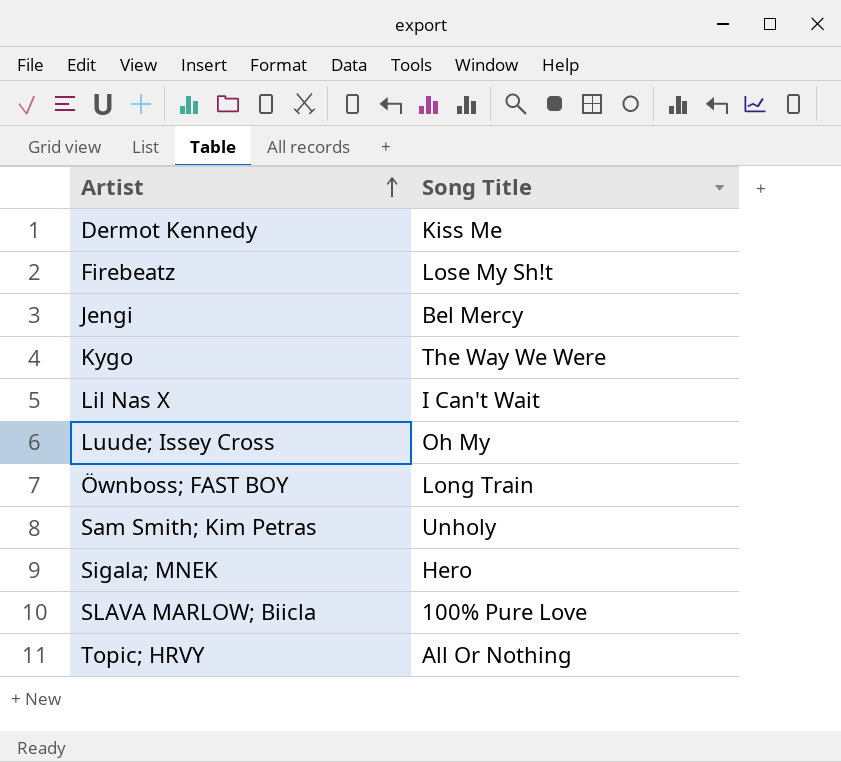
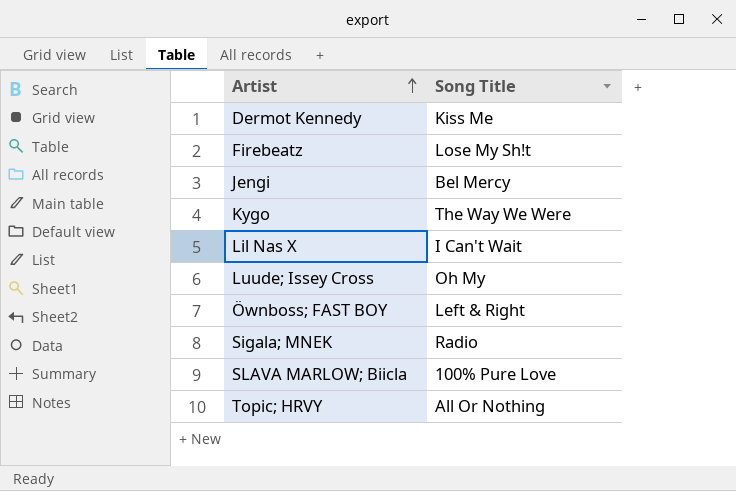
row Sam Smith; Kim Petras: Unholy -> none
Öwnboss; FAST BOY | Song Title: Long Train -> Left & Right
Sigala; MNEK | Song Title: Hero -> Radio

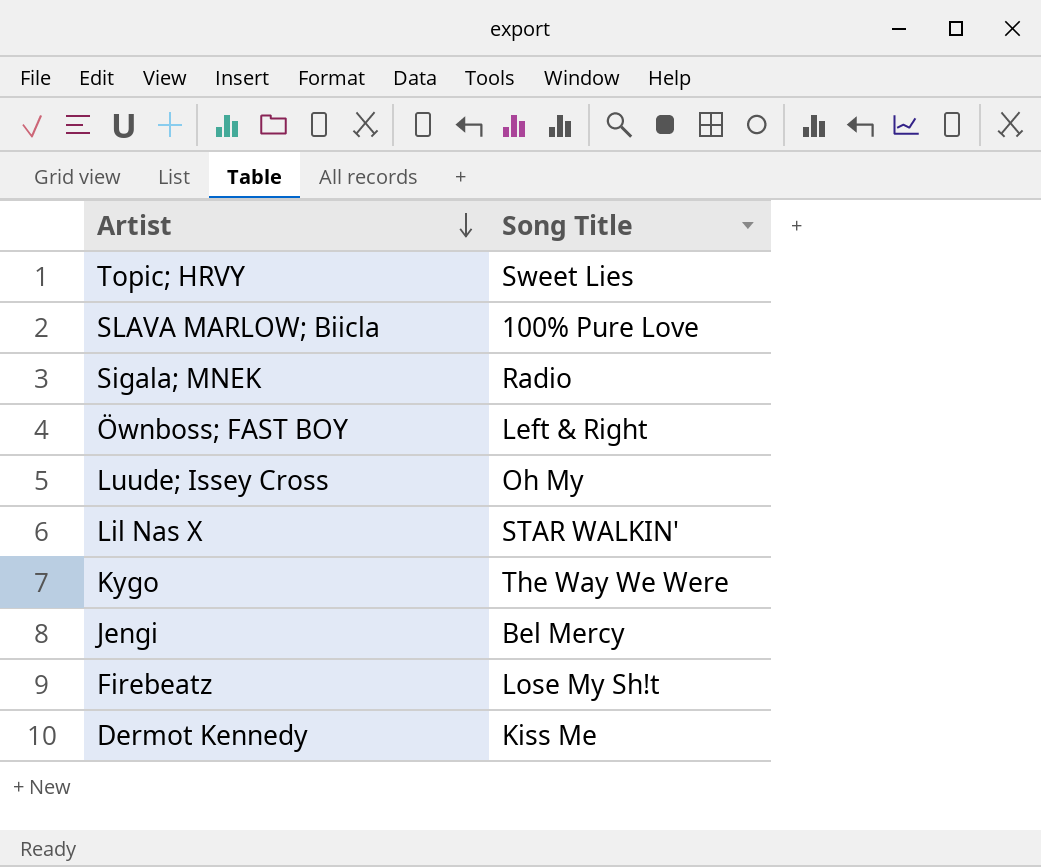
row order: Artist ascending -> Artist descending
Topic; HRVY | Song Title: All Or Nothing -> Sweet Lies
Lil Nas X | Song Title: I Can't Wait -> STAR WALKIN'

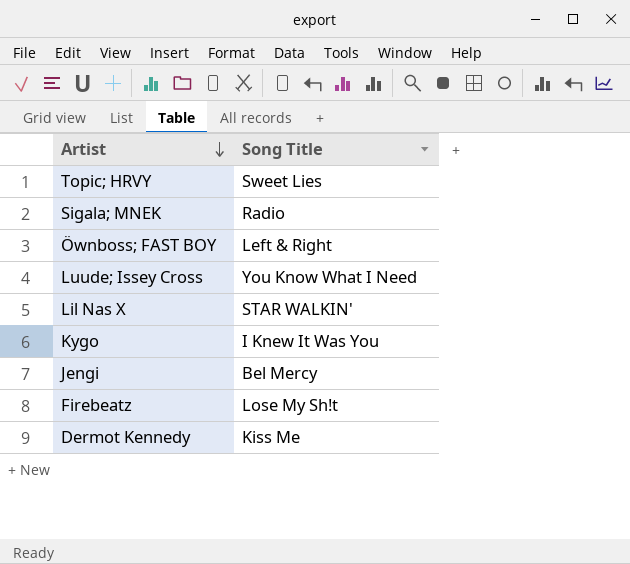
row SLAVA MARLOW; Biicla: 100% Pure Love -> none
Luude; Issey Cross | Song Title: Oh My -> You Know What I Need
Kygo | Song Title: The Way We Were -> I Knew It Was You

